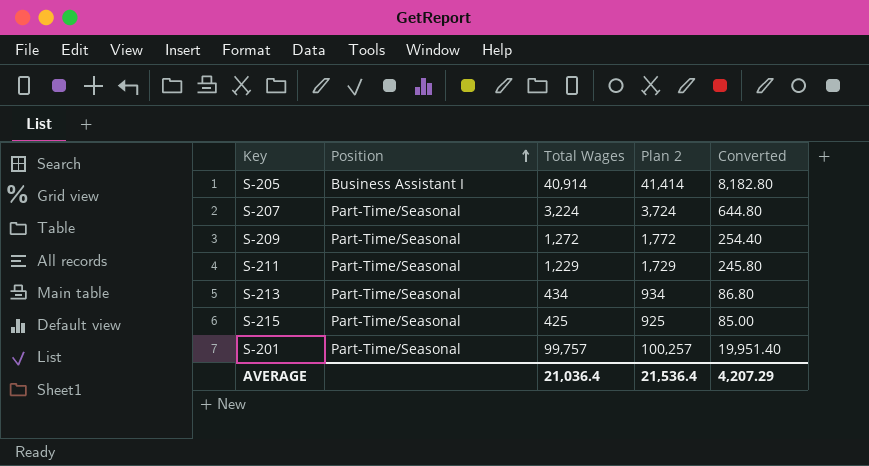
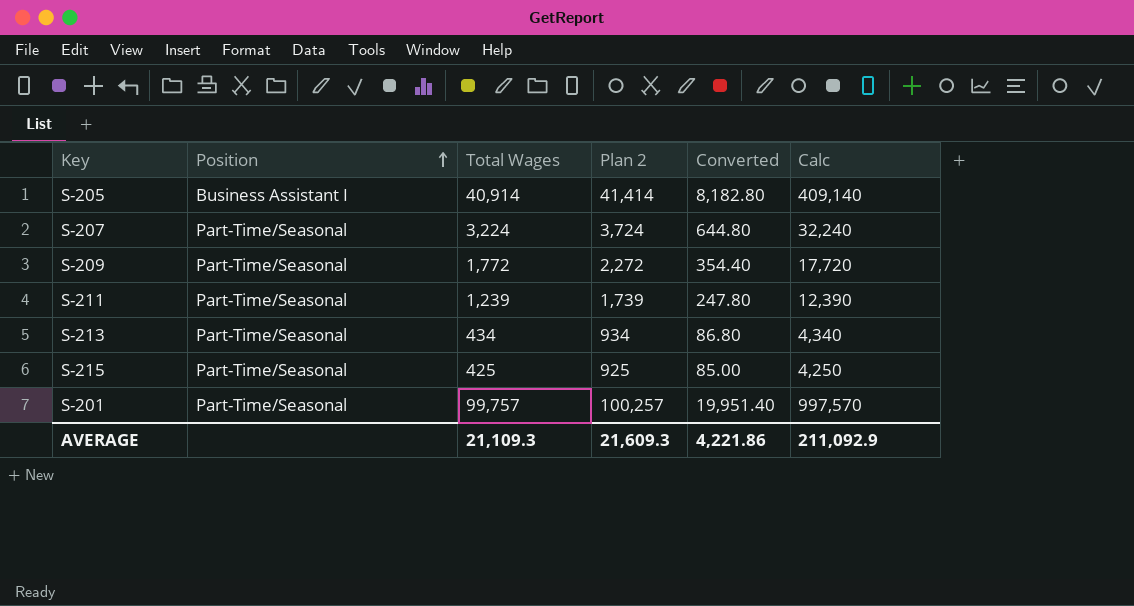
column Calc | formula: none -> [Total Wages] * 10
S-209 | Total Wages: 1,272 -> 1,772
S-209 | Plan 2: 1,772 -> 2,272
S-209 | Converted: 254.40 -> 354.40
S-211 | Total Wages: 1,229 -> 1,239
S-211 | Plan 2: 1,729 -> 1,739
S-211 | Converted: 245.80 -> 247.80
AVERAGE | Total Wages: 21,036.4 -> 21,109.3
AVERAGE | Plan 2: 21,536.4 -> 21,609.3
AVERAGE | Converted: 4,207.29 -> 4,221.86

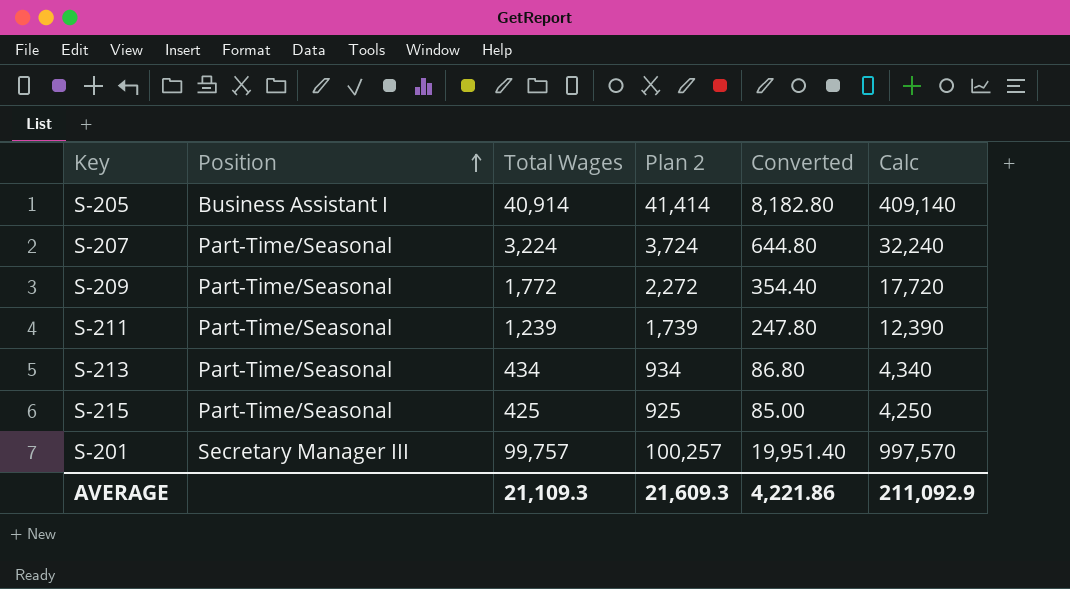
S-201 | Position: Part-Time/Seasonal -> Secretary Manager III

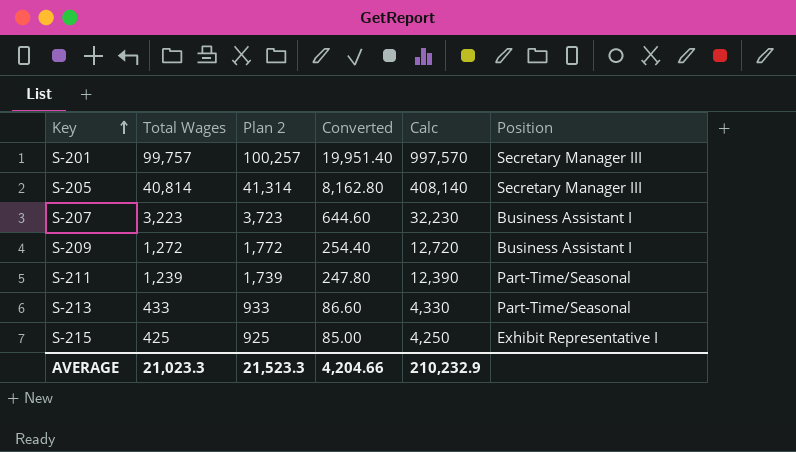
row order: Position ascending -> Key ascending
column Position | position: 2 -> 6
S-205 | Total Wages: 40,914 -> 40,814
S-205 | Plan 2: 41,414 -> 41,314
S-205 | Converted: 8,182.80 -> 8,162.80
S-205 | Calc: 409,140 -> 408,140
S-205 | Position: Business Assistant I -> Secretary Manager III
S-207 | Total Wages: 3,224 -> 3,223
S-207 | Plan 2: 3,724 -> 3,723
S-207 | Converted: 644.80 -> 644.60
S-207 | Calc: 32,240 -> 32,230
S-207 | Position: Part-Time/Seasonal -> Business Assistant I
S-209 | Total Wages: 1,772 -> 1,272
S-209 | Plan 2: 2,272 -> 1,772
S-209 | Converted: 354.40 -> 254.40
S-209 | Calc: 17,720 -> 12,720
S-209 | Position: Part-Time/Seasonal -> Business Assistant I
S-213 | Total Wages: 434 -> 433
S-213 | Plan 2: 934 -> 933
S-213 | Converted: 86.80 -> 86.60
S-213 | Calc: 4,340 -> 4,330
S-215 | Position: Part-Time/Seasonal -> Exhibit Representative I
AVERAGE | Total Wages: 21,109.3 -> 21,023.3
AVERAGE | Plan 2: 21,609.3 -> 21,523.3
AVERAGE | Converted: 4,221.86 -> 4,204.66
AVERAGE | Calc: 211,092.9 -> 210,232.9

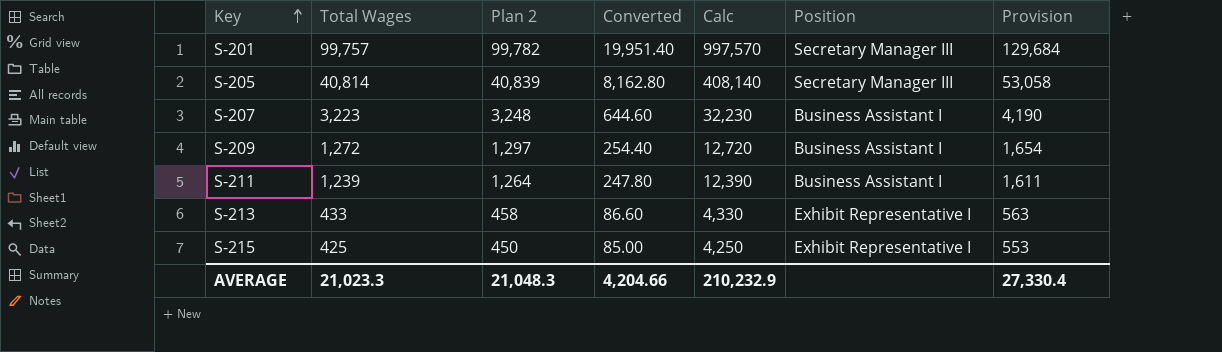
column Plan 2 | formula: [Total Wages] + 500 -> [Total Wages] + 25
column Provision | formula: none -> [Total Wages] * 1.3
S-211 | Position: Part-Time/Seasonal -> Business Assistant I
S-213 | Position: Part-Time/Seasonal -> Exhibit Representative I
AVERAGE | Plan 2: 21,523.3 -> 21,048.3

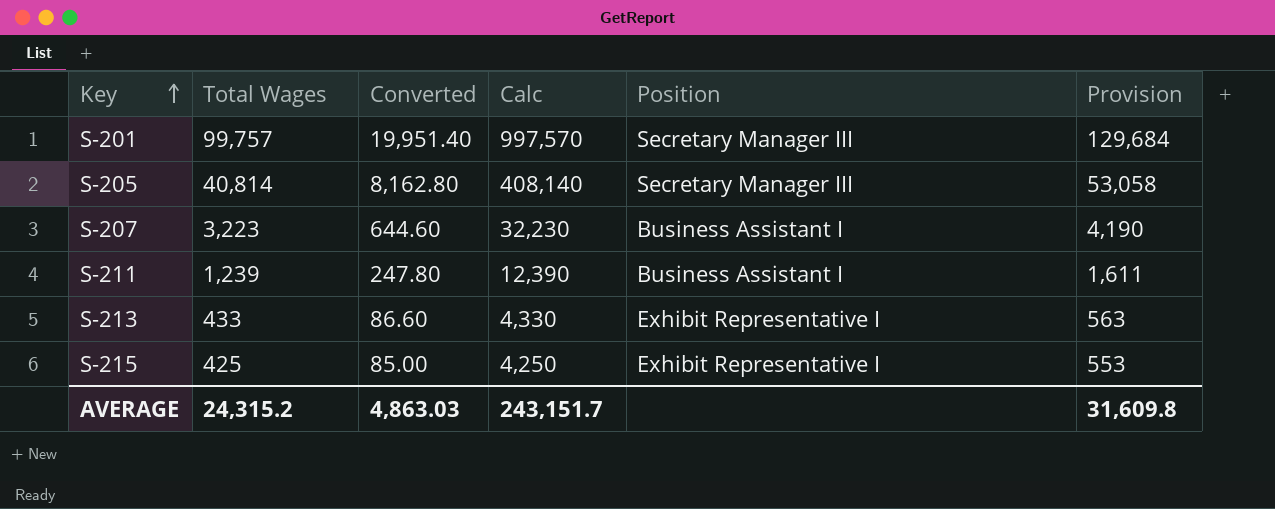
column Plan 2 | formula: [Total Wages] + 25 -> none
row S-209: 1,272 | 1,297 | 254.40 | 12,720 | Business Assistant I | 1,654 -> none
AVERAGE | Total Wages: 21,023.3 -> 24,315.2
AVERAGE | Converted: 4,204.66 -> 4,863.03
AVERAGE | Calc: 210,232.9 -> 243,151.7
AVERAGE | Provision: 27,330.4 -> 31,609.8

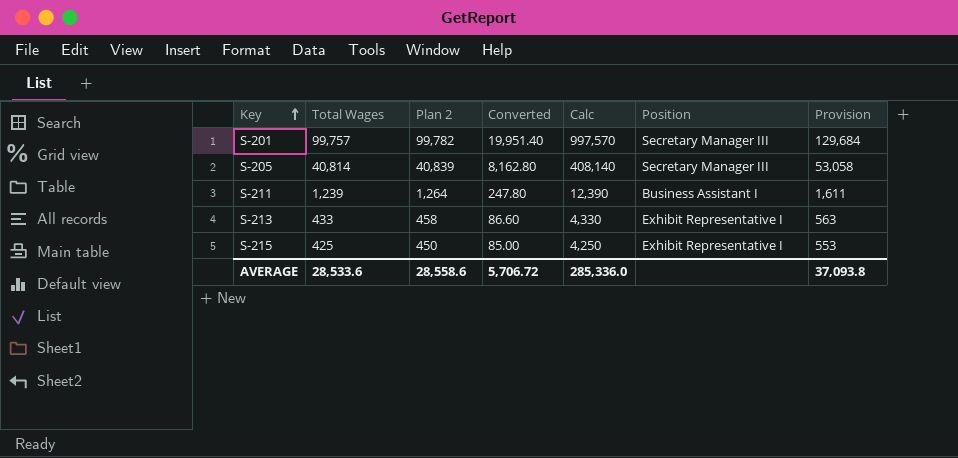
column Plan 2 | formula: none -> [Total Wages] + 25
row S-207: 3,223 | 644.60 | 32,230 | Business Assistant I | 4,190 -> none
AVERAGE | Total Wages: 24,315.2 -> 28,533.6
AVERAGE | Converted: 4,863.03 -> 5,706.72
AVERAGE | Calc: 243,151.7 -> 285,336.0
AVERAGE | Provision: 31,609.8 -> 37,093.8

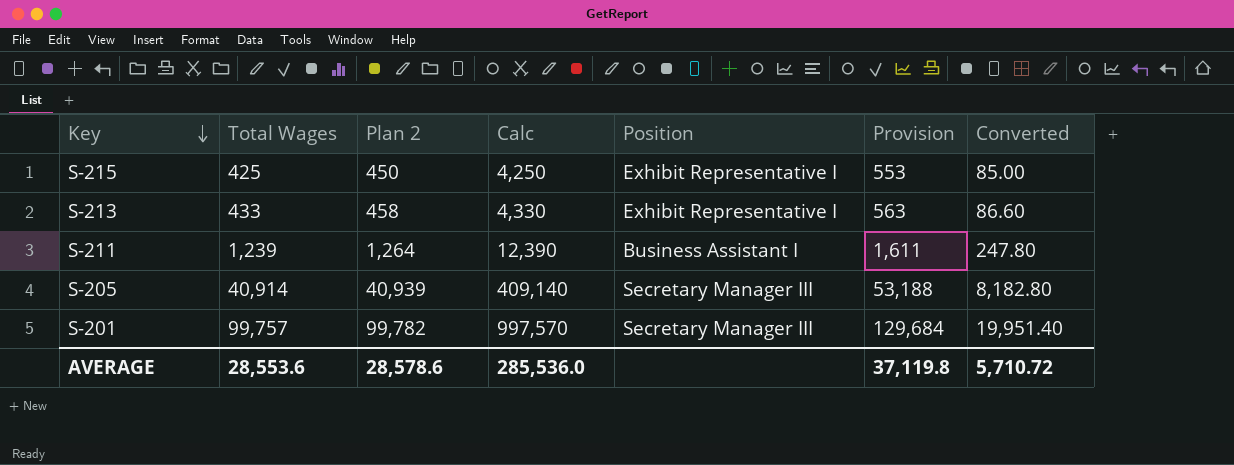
row order: Key ascending -> Key descending
column Converted | position: 4 -> 7
S-205 | Total Wages: 40,814 -> 40,914
S-205 | Plan 2: 40,839 -> 40,939
S-205 | Calc: 408,140 -> 409,140
S-205 | Provision: 53,058 -> 53,188
S-205 | Converted: 8,162.80 -> 8,182.80
AVERAGE | Total Wages: 28,533.6 -> 28,553.6
AVERAGE | Plan 2: 28,558.6 -> 28,578.6
AVERAGE | Calc: 285,336.0 -> 285,536.0
AVERAGE | Provision: 37,093.8 -> 37,119.8
AVERAGE | Converted: 5,706.72 -> 5,710.72

